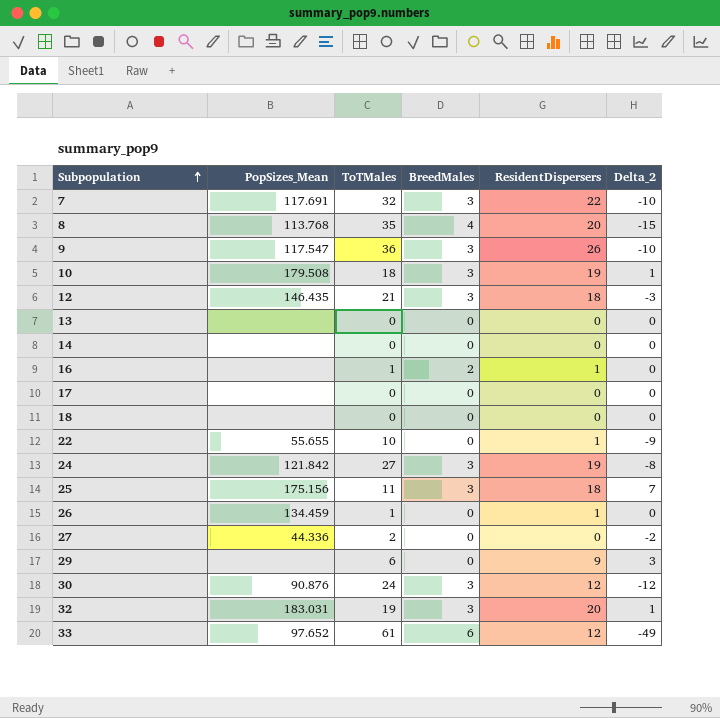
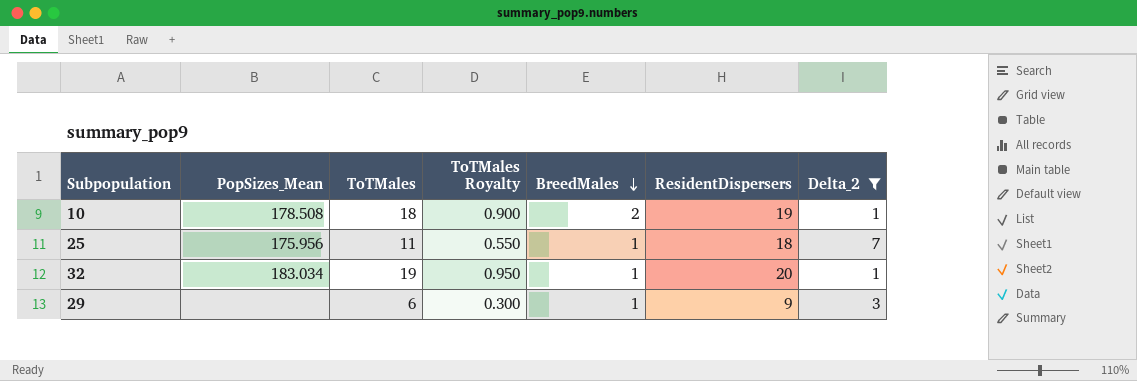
filter: none -> Delta_2 >= 1
row order: Subpopulation ascending -> BreedMales descending
column ToTMales Royalty | formula: none -> [ToTMales] * 0.05
10 | PopSizes_Mean: 179.508 -> 178.508
10 | BreedMales: 3 -> 2
25 | PopSizes_Mean: 175.156 -> 175.956
25 | BreedMales: 3 -> 1
32 | PopSizes_Mean: 183.031 -> 183.034
32 | BreedMales: 3 -> 1
29 | BreedMales: 0 -> 1

